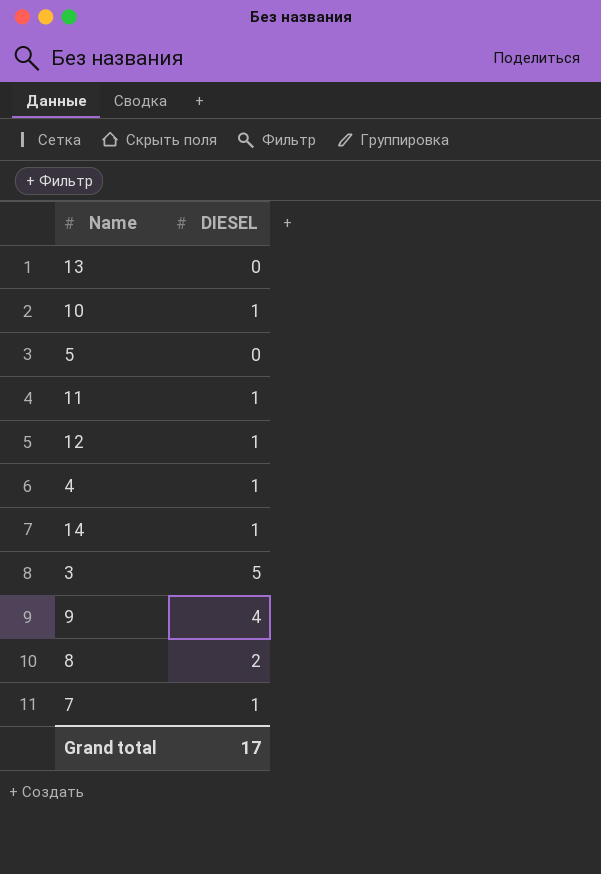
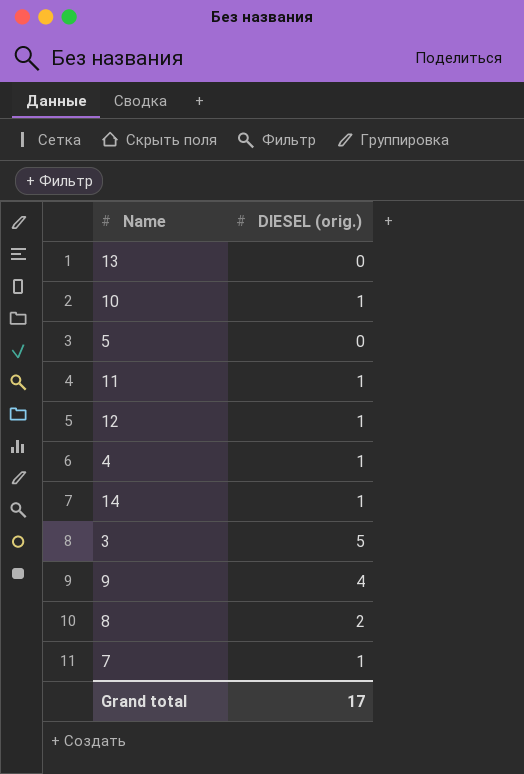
column name: DIESEL -> DIESEL (orig.)

